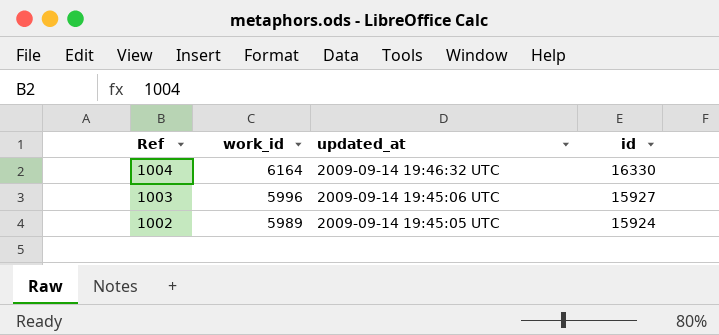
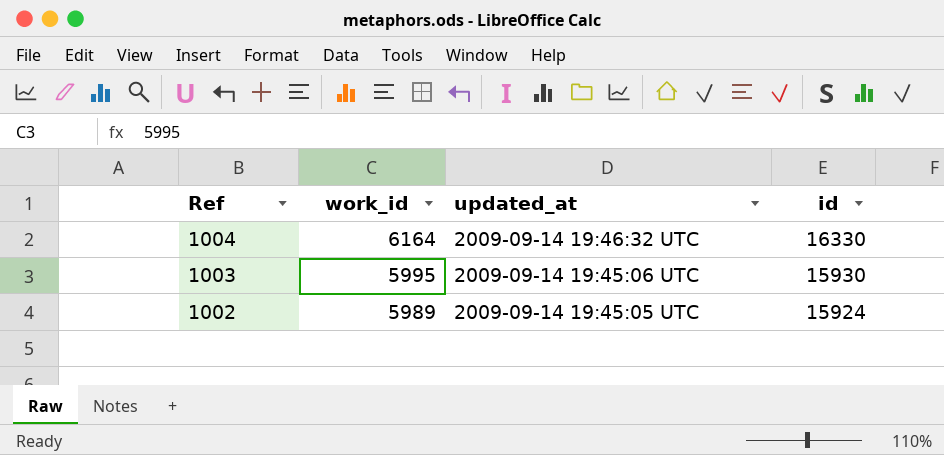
1003 | work_id: 5996 -> 5995
1003 | id: 15927 -> 15930

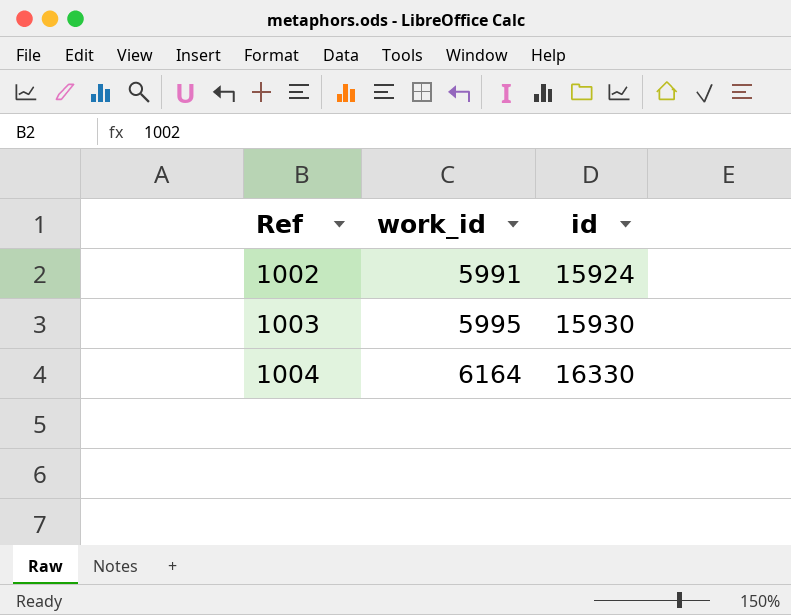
row order: Ref descending -> Ref ascending
column updated_at | position: 3 -> none
1002 | work_id: 5989 -> 5991

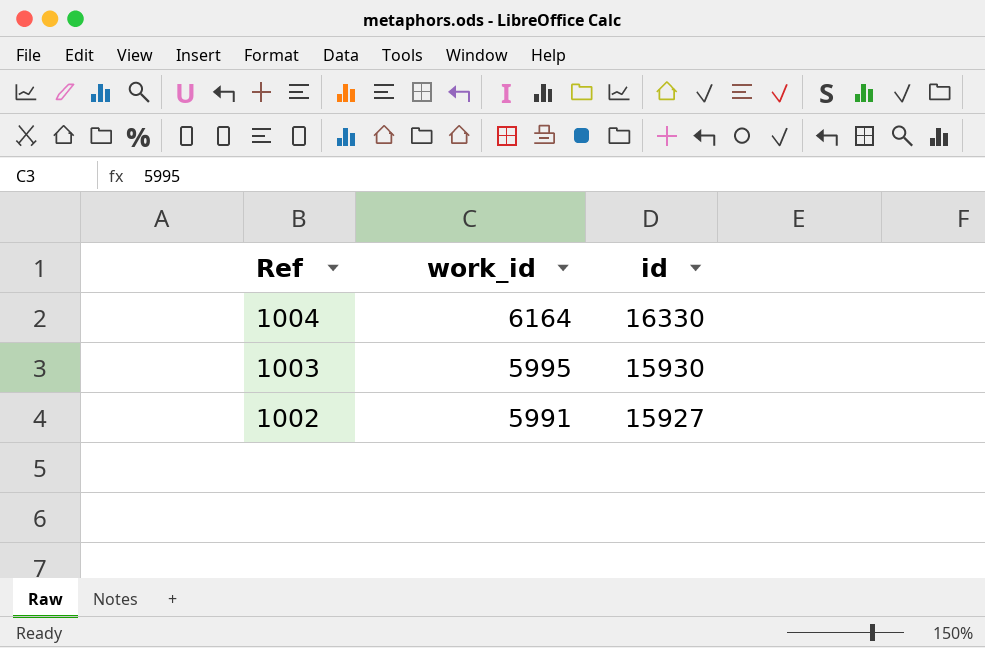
row order: Ref ascending -> Ref descending
1002 | id: 15924 -> 15927

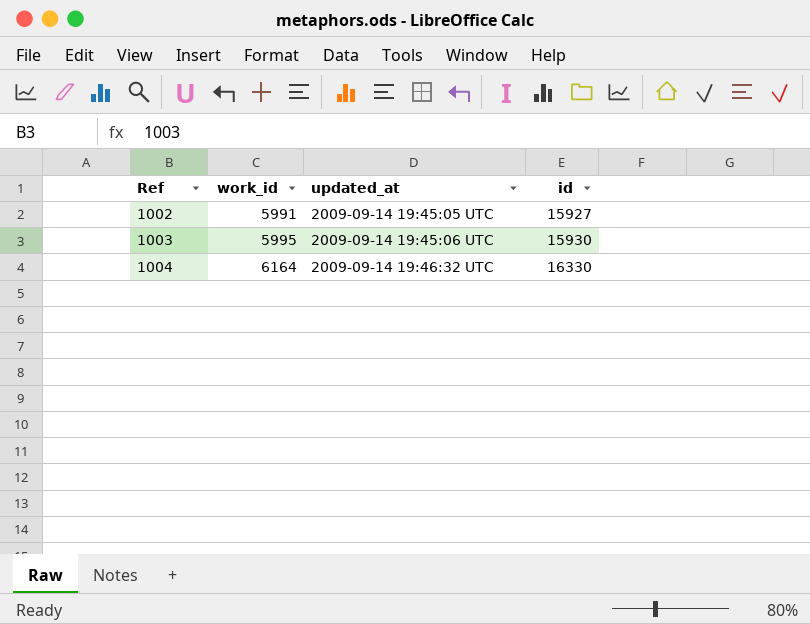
row order: Ref descending -> Ref ascending
column updated_at | position: none -> 3

